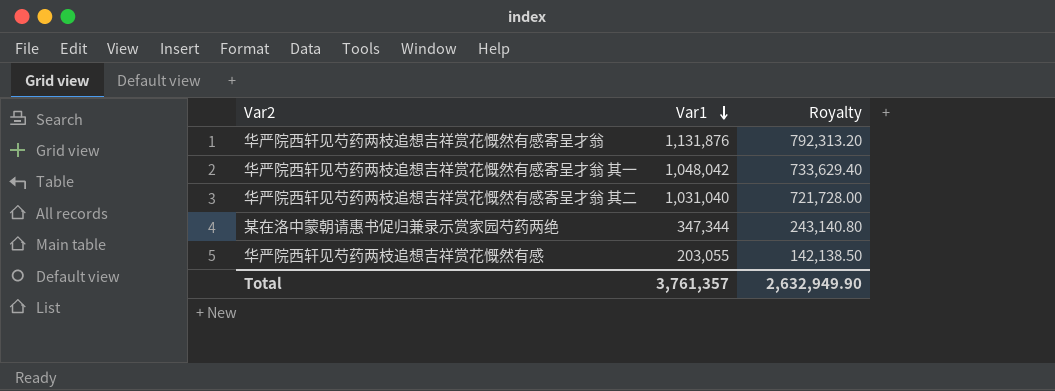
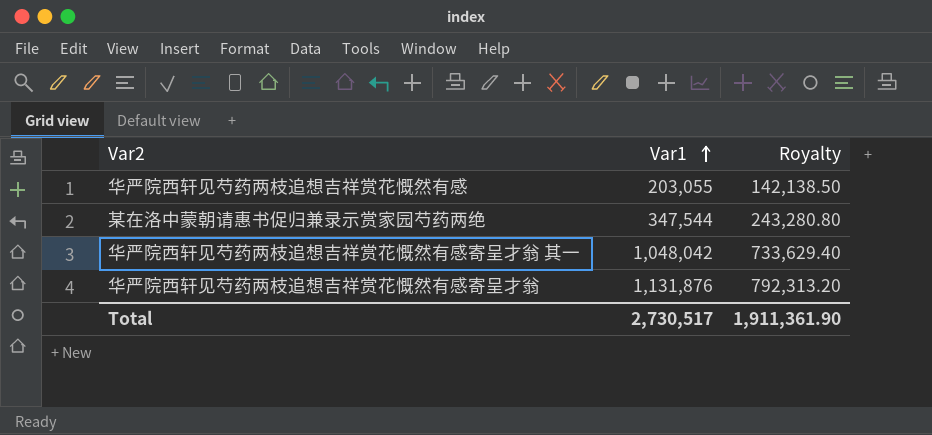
row order: Var1 descending -> Var1 ascending
row 华严院西轩见芍药两枝追想吉祥赏花慨然有感寄呈才翁 其二: 1,031,040 | 721,728.00 -> none
某在洛中蒙朝请惠书促归兼录示赏家园芍药两绝 | Var1: 347,344 -> 347,544
某在洛中蒙朝请惠书促归兼录示赏家园芍药两绝 | Royalty: 243,140.80 -> 243,280.80
Total | Var1: 3,761,357 -> 2,730,517
Total | Royalty: 2,632,949.90 -> 1,911,361.90

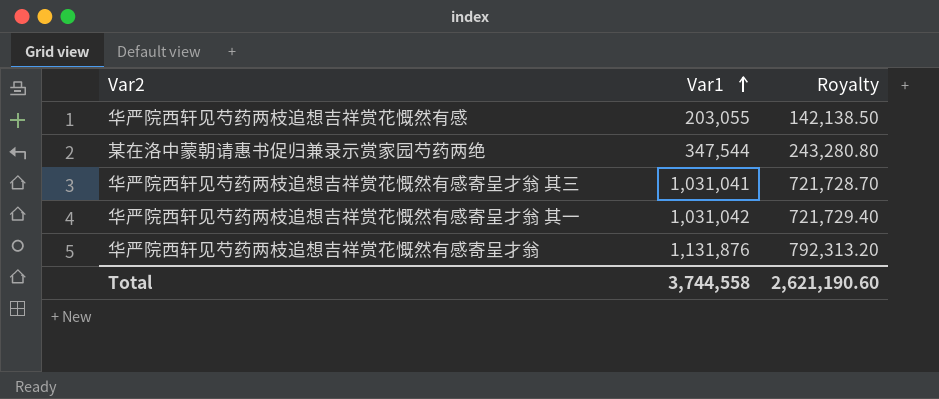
row 华严院西轩见芍药两枝追想吉祥赏花慨然有感寄呈才翁 其三: none -> 1,031,041 | 721,728.70
华严院西轩见芍药两枝追想吉祥赏花慨然有感寄呈才翁 其一 | Var1: 1,048,042 -> 1,031,042
华严院西轩见芍药两枝追想吉祥赏花慨然有感寄呈才翁 其一 | Royalty: 733,629.40 -> 721,729.40
Total | Var1: 2,730,517 -> 3,744,558
Total | Royalty: 1,911,361.90 -> 2,621,190.60

